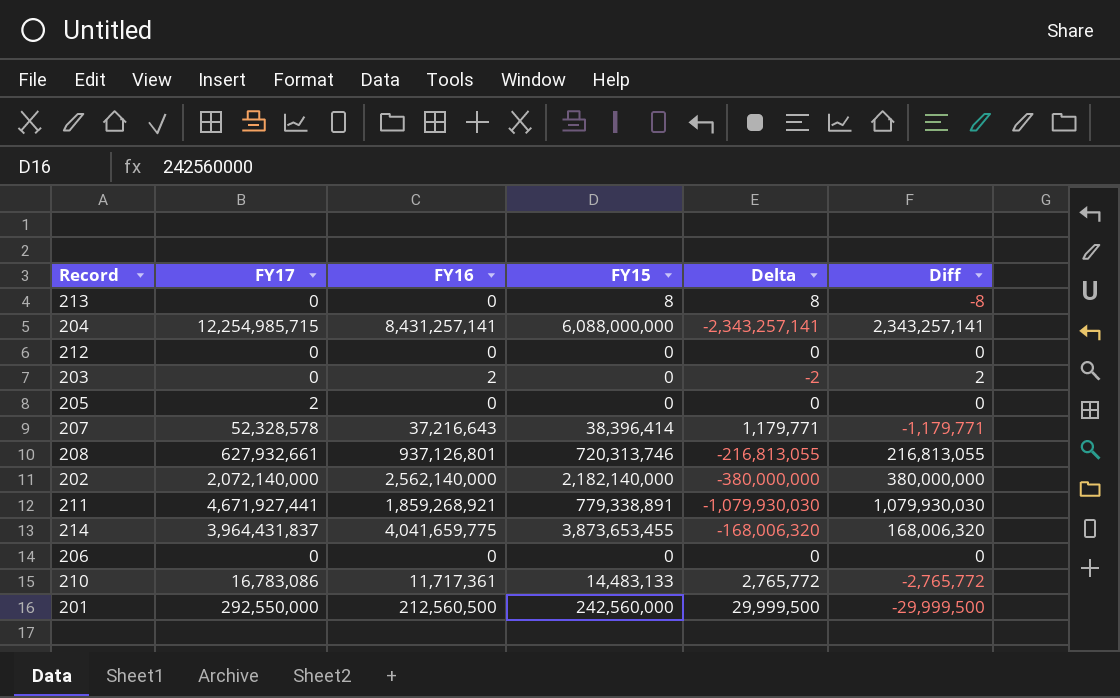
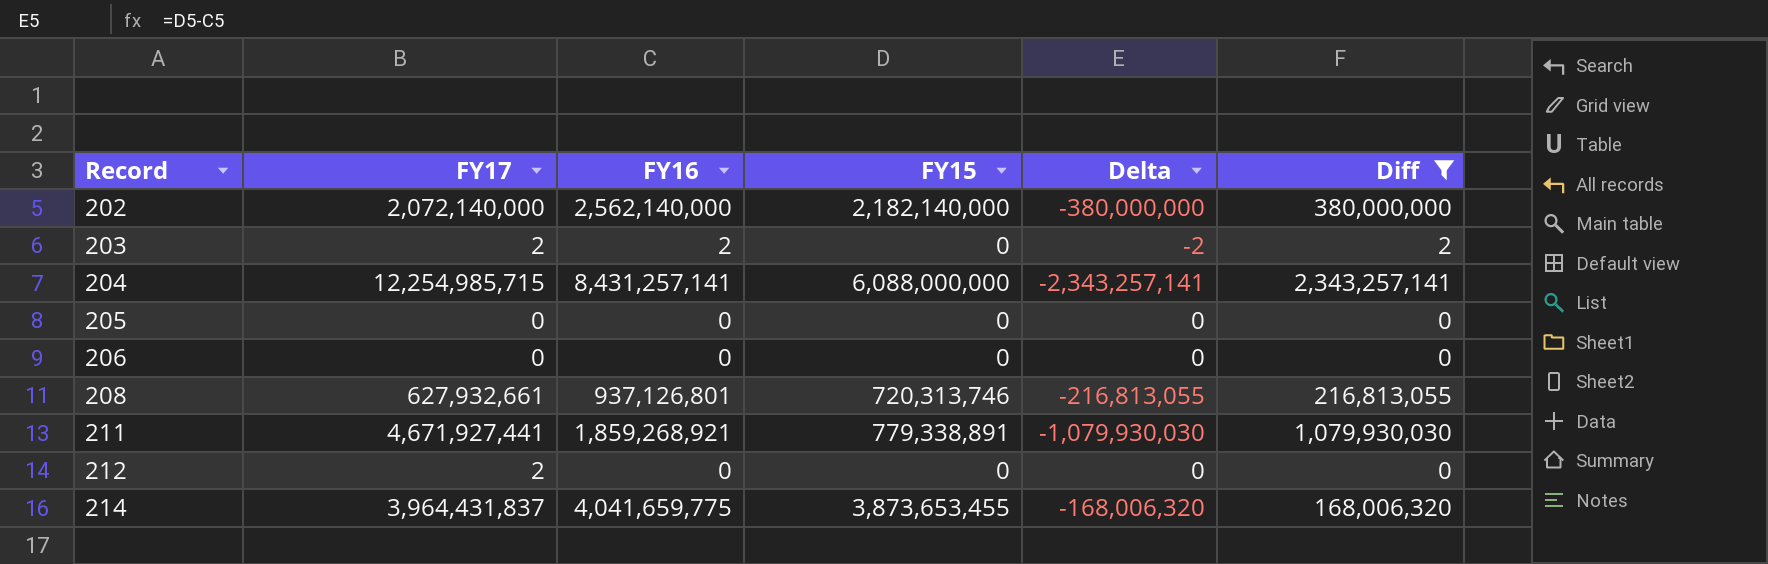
filter: none -> Diff >= 0
row order: none -> Record ascending
203 | FY17: 0 -> 2
205 | FY17: 2 -> 0
212 | FY17: 0 -> 2

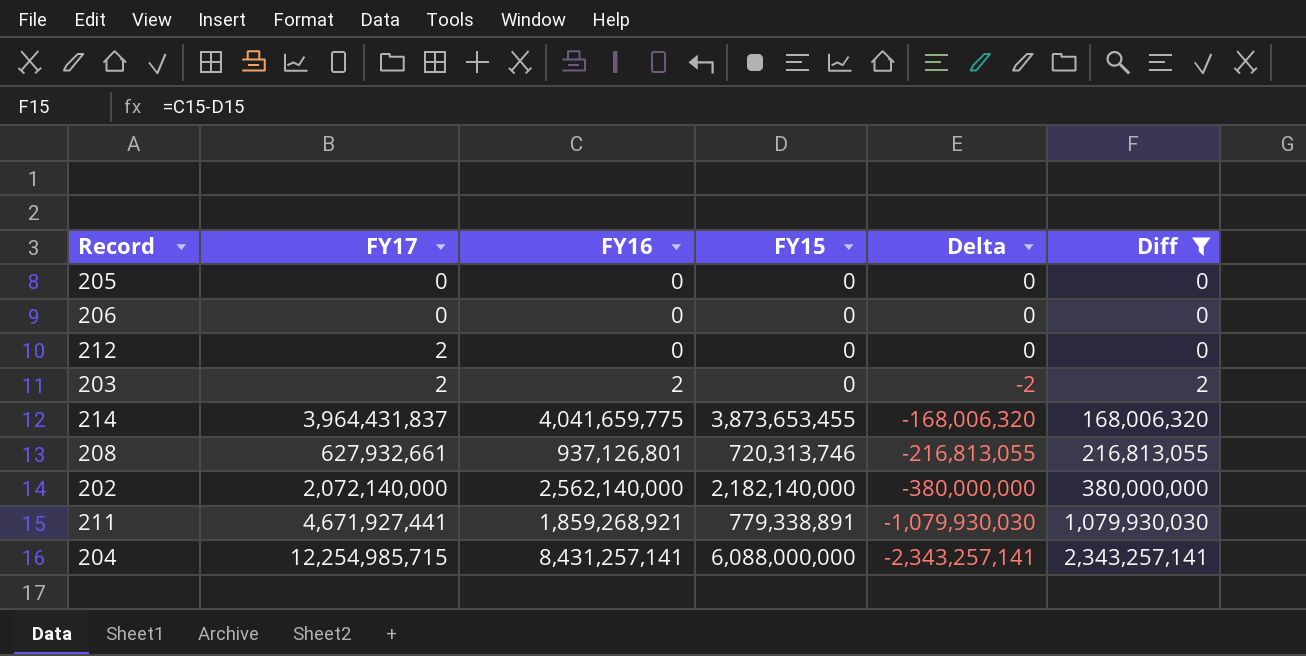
row order: Record ascending -> Delta descending

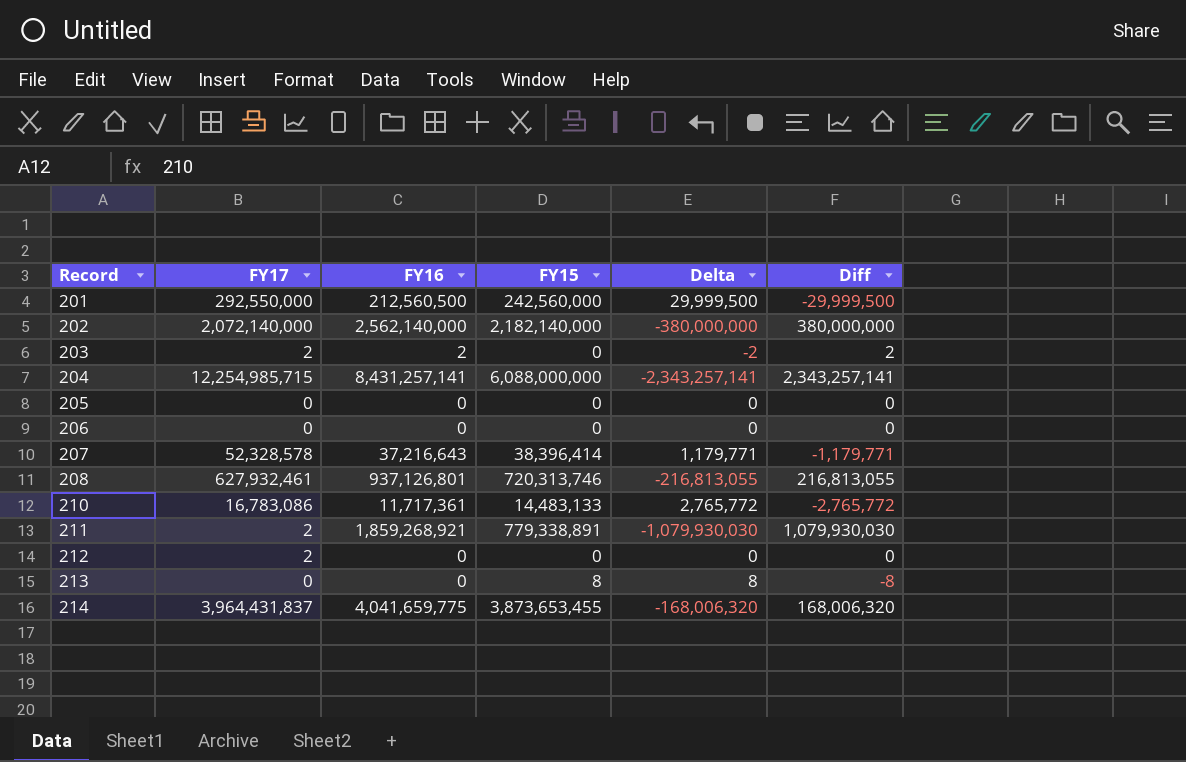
filter: Diff >= 0 -> none
row order: Delta descending -> Record ascending
208 | FY17: 627,932,661 -> 627,932,461
211 | FY17: 4,671,927,441 -> 2

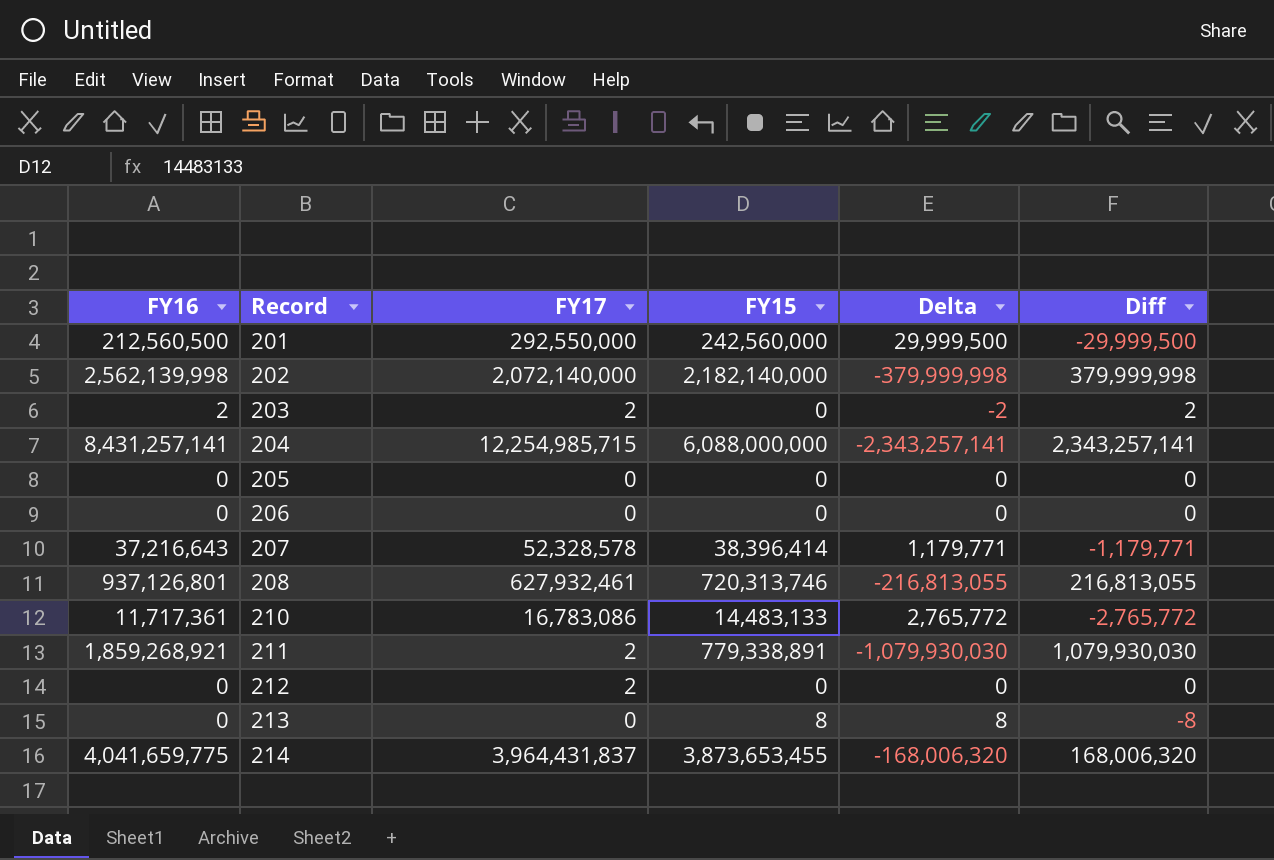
column FY16 | position: 3 -> 1
202 | FY16: 2,562,140,000 -> 2,562,139,998
202 | Delta: -380,000,000 -> -379,999,998
202 | Diff: 380,000,000 -> 379,999,998

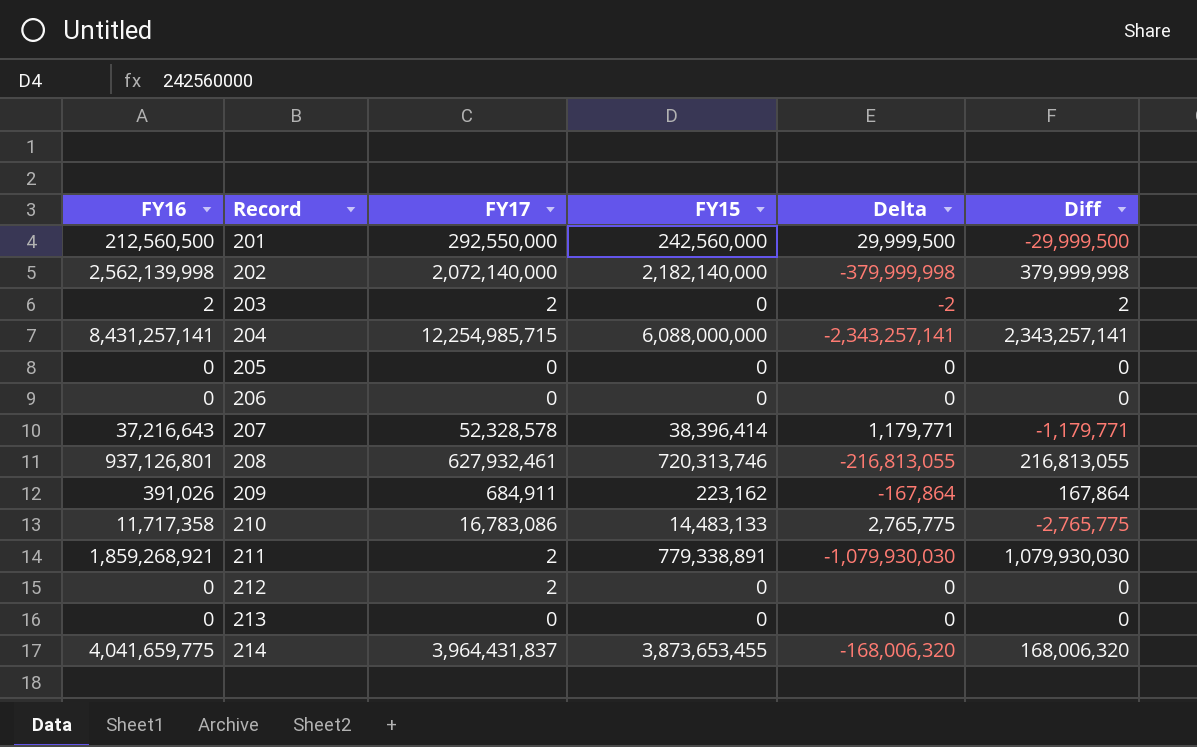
row 209: none -> 391,026 | 684,911 | 223,162 | -167,864 | 167,864
210 | FY16: 11,717,361 -> 11,717,358
210 | Delta: 2,765,772 -> 2,765,775
210 | Diff: -2,765,772 -> -2,765,775
213 | FY15: 8 -> 0
213 | Delta: 8 -> 0
213 | Diff: -8 -> 0

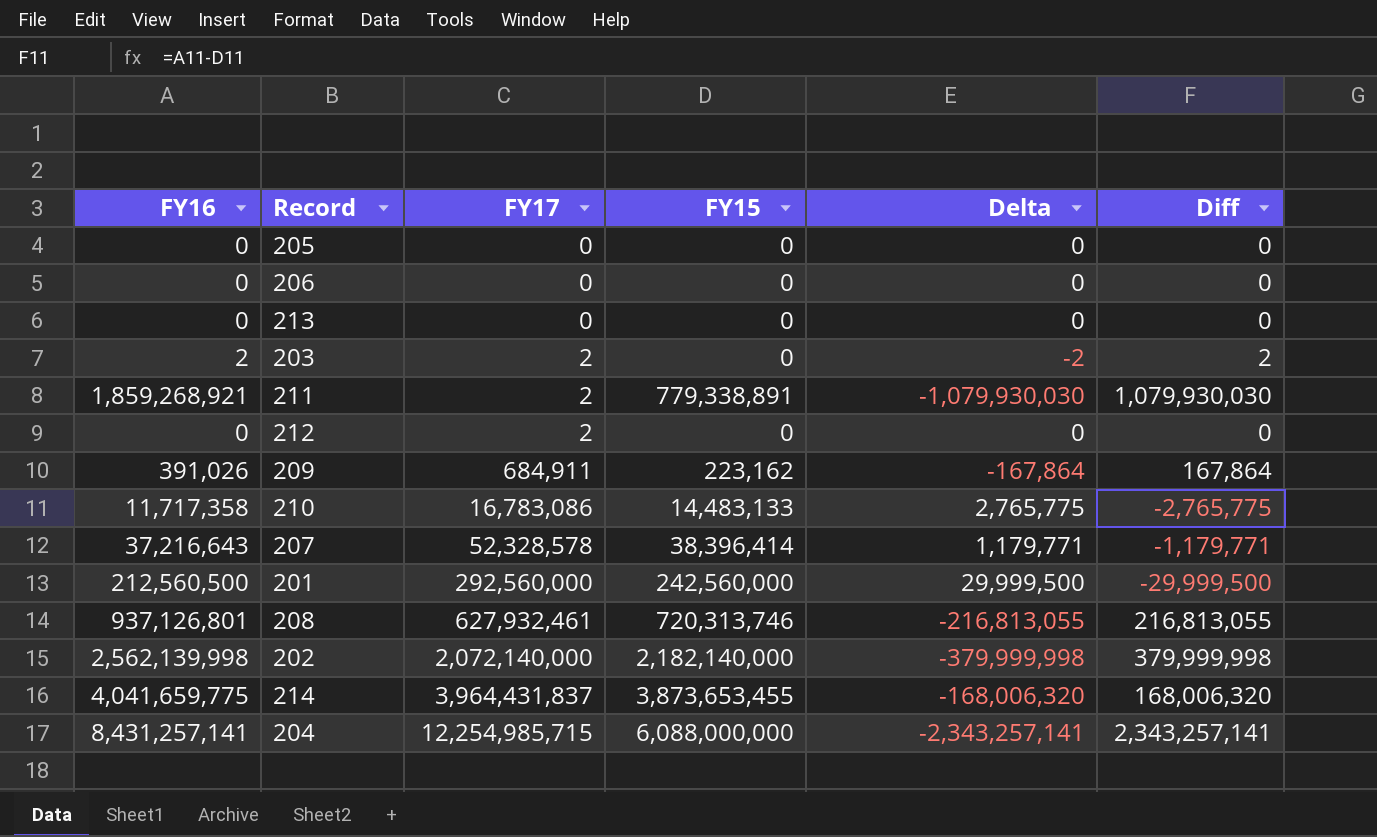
row order: Record ascending -> FY17 ascending
201 | FY17: 292,550,000 -> 292,560,000

